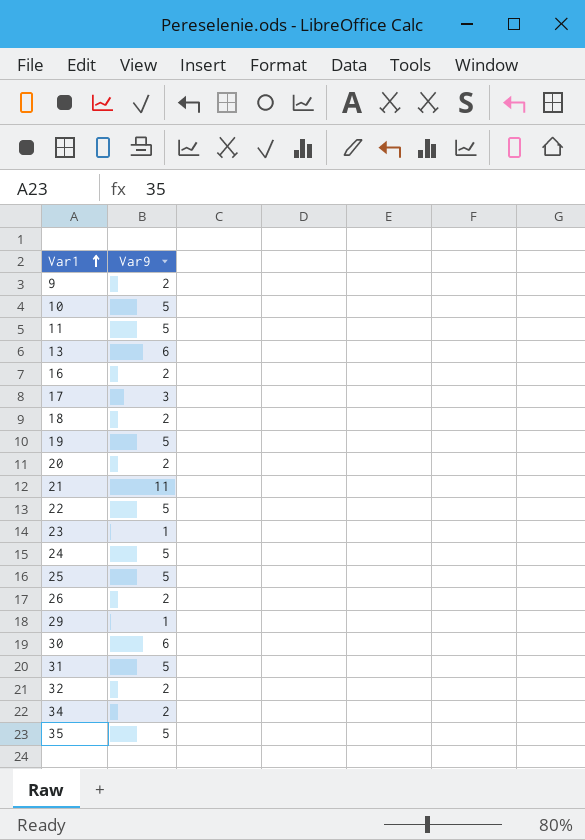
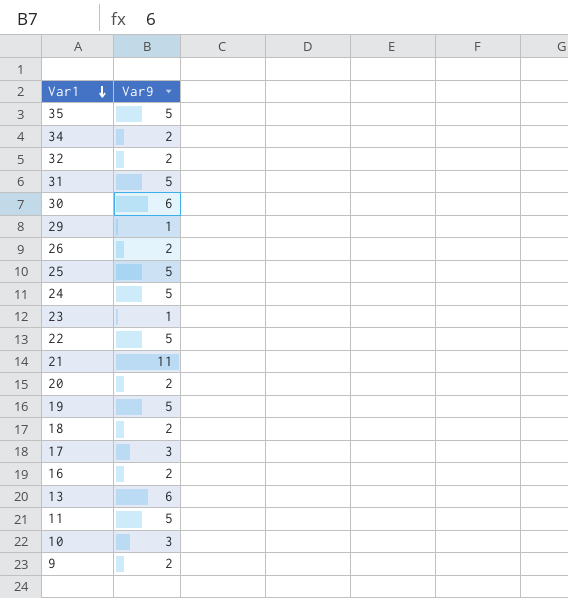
row order: Var1 ascending -> Var1 descending
10 | Var9: 5 -> 3

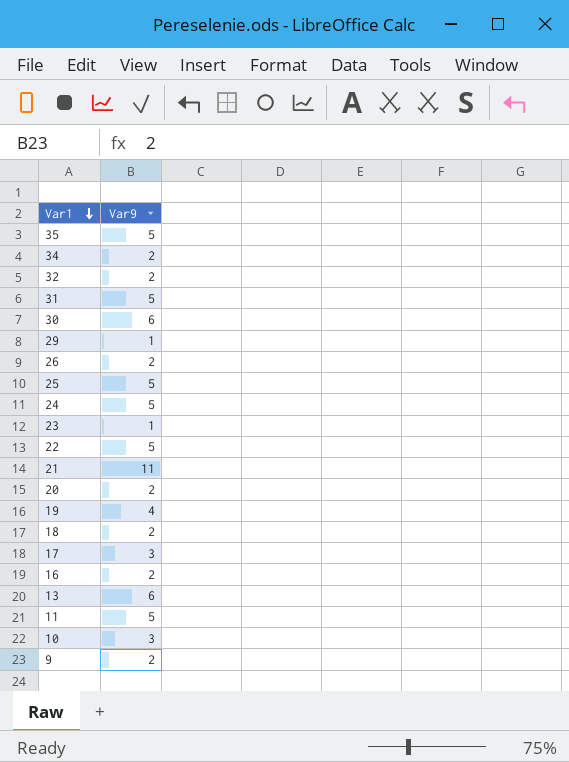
19 | Var9: 5 -> 4

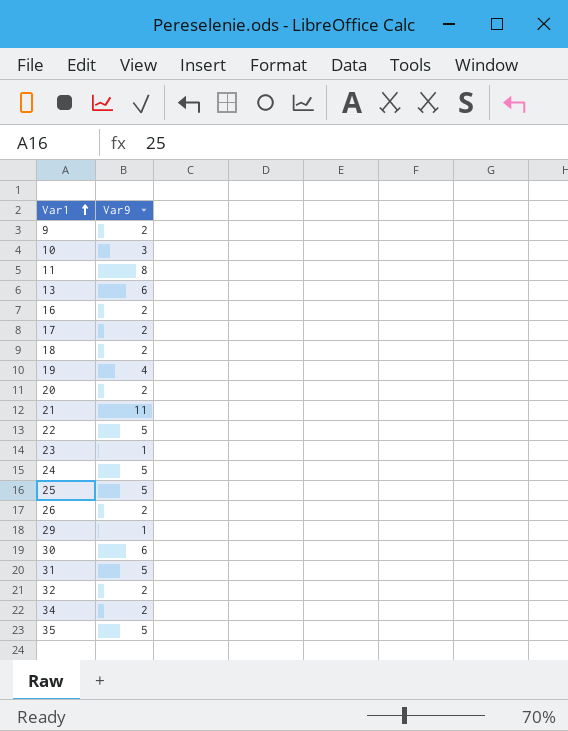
row order: Var1 descending -> Var1 ascending
11 | Var9: 5 -> 8
17 | Var9: 3 -> 2

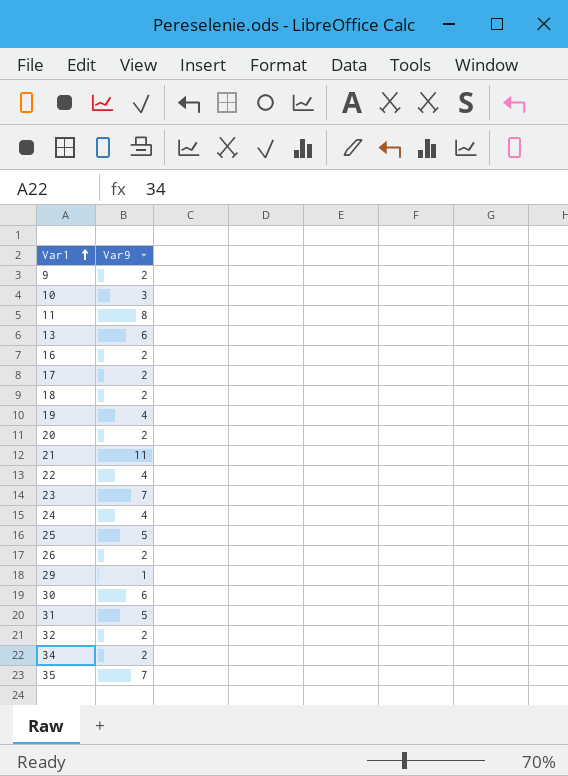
22 | Var9: 5 -> 4
23 | Var9: 1 -> 7
24 | Var9: 5 -> 4
35 | Var9: 5 -> 7

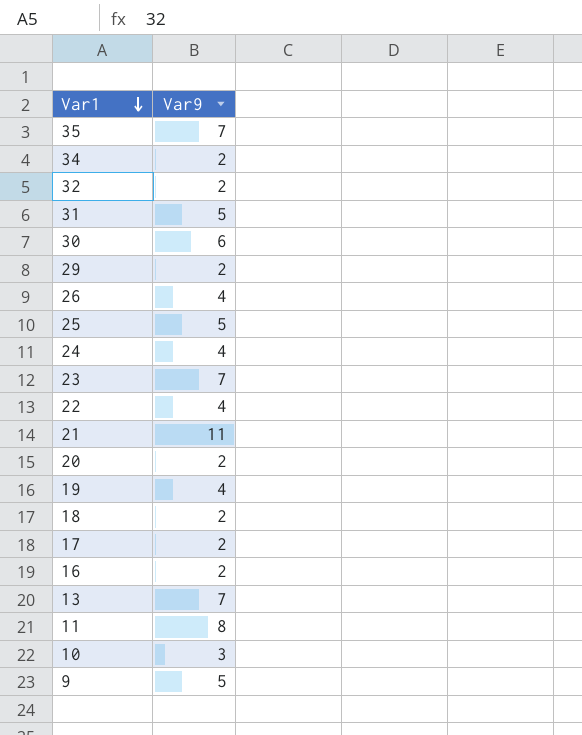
row order: Var1 ascending -> Var1 descending
29 | Var9: 1 -> 2
26 | Var9: 2 -> 4
13 | Var9: 6 -> 7
9 | Var9: 2 -> 5

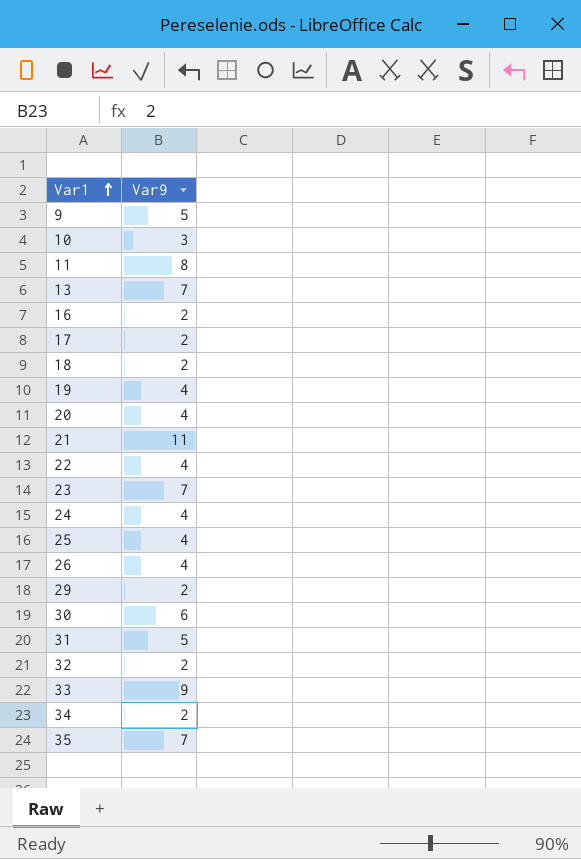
row order: Var1 descending -> Var1 ascending
20 | Var9: 2 -> 4
25 | Var9: 5 -> 4
row 33: none -> 9

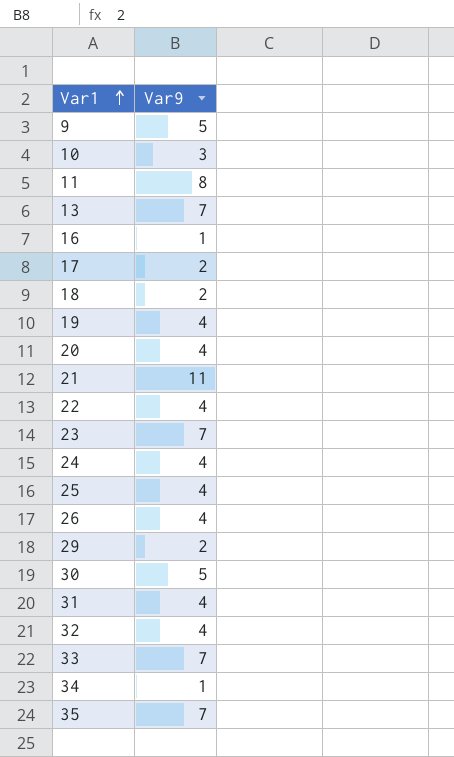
16 | Var9: 2 -> 1
30 | Var9: 6 -> 5
31 | Var9: 5 -> 4
32 | Var9: 2 -> 4
33 | Var9: 9 -> 7
34 | Var9: 2 -> 1

